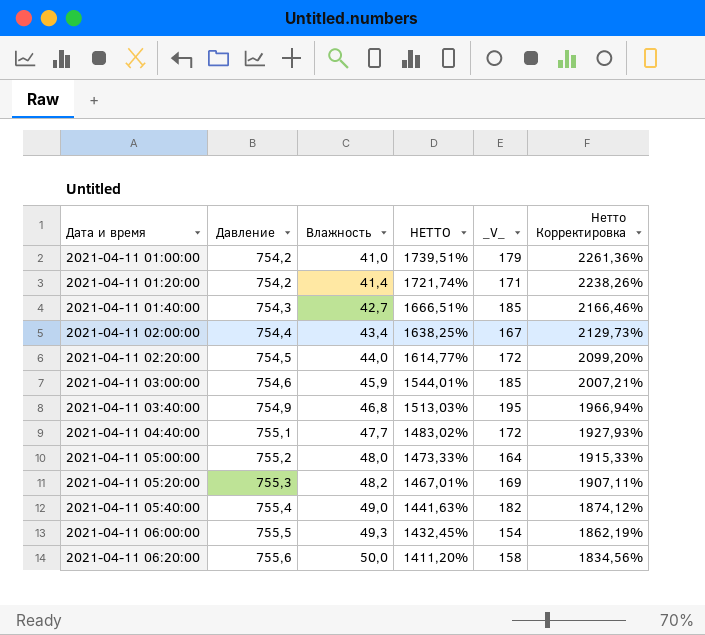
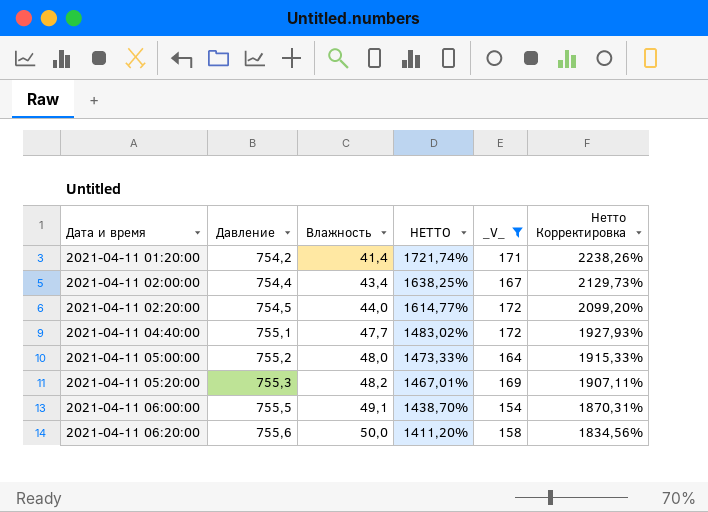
filter: none -> _V_ <= 172
2021-04-11 06:00:00 | Влажность: 49,3 -> 49,1
2021-04-11 06:00:00 | НЕТТО: 1432,45% -> 1438,70%
2021-04-11 06:00:00 | Нетто Корректировка: 1862,19% -> 1870,31%

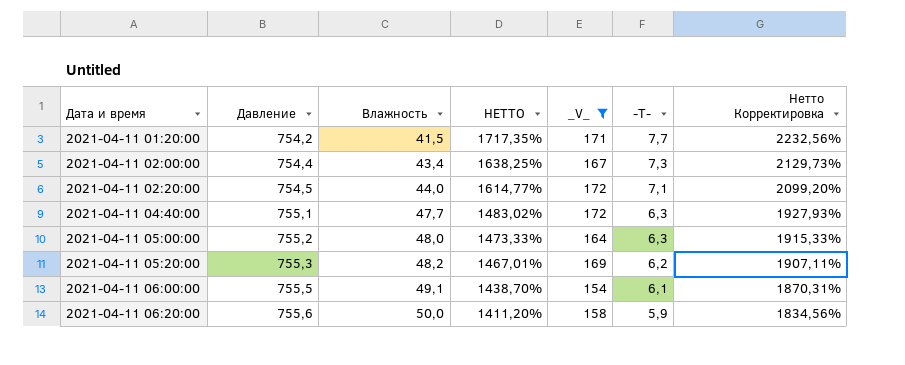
column -T- | position: none -> 6
2021-04-11 01:20:00 | Влажность: 41,4 -> 41,5
2021-04-11 01:20:00 | НЕТТО: 1721,74% -> 1717,35%
2021-04-11 01:20:00 | Нетто Корректировка: 2238,26% -> 2232,56%

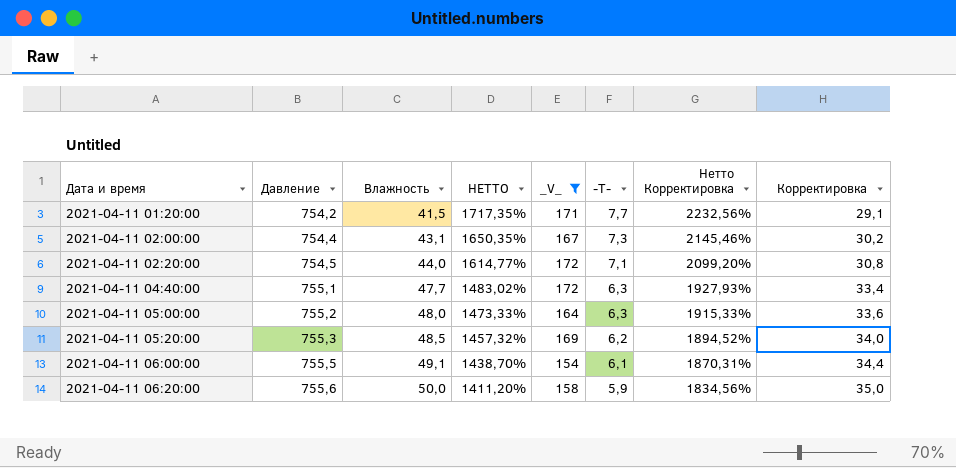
column Корректировка | formula: none -> [Влажность] * 0,7
2021-04-11 02:00:00 | Влажность: 43,4 -> 43,1
2021-04-11 02:00:00 | НЕТТО: 1638,25% -> 1650,35%
2021-04-11 02:00:00 | Нетто Корректировка: 2129,73% -> 2145,46%
2021-04-11 05:20:00 | Влажность: 48,2 -> 48,5
2021-04-11 05:20:00 | НЕТТО: 1467,01% -> 1457,32%
2021-04-11 05:20:00 | Нетто Корректировка: 1907,11% -> 1894,52%

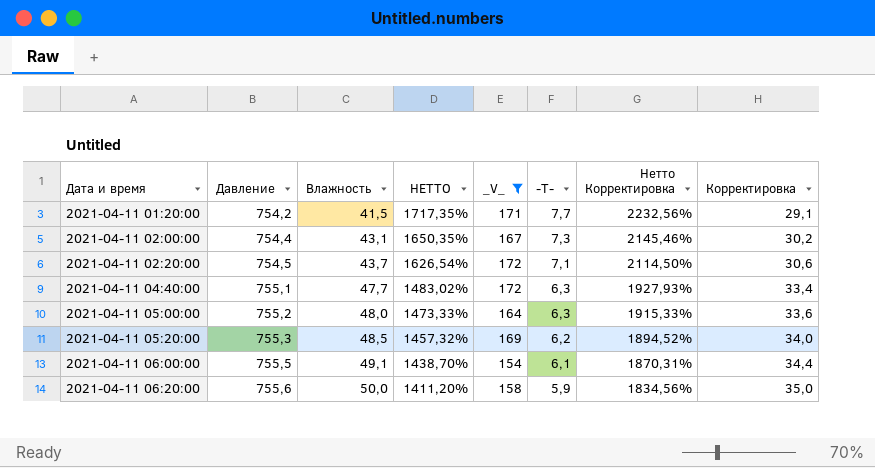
2021-04-11 02:20:00 | Влажность: 44,0 -> 43,7
2021-04-11 02:20:00 | НЕТТО: 1614,77% -> 1626,54%
2021-04-11 02:20:00 | Нетто Корректировка: 2099,20% -> 2114,50%
2021-04-11 02:20:00 | Корректировка: 30,8 -> 30,6

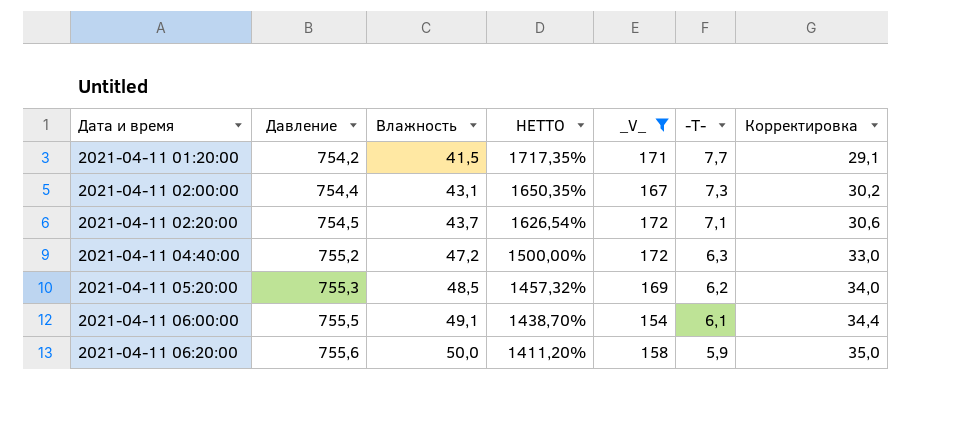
column Нетто Корректировка | formula: [НЕТТО] * 1,3 -> none
row 2021-04-11 05:00:00: 755,2 | 48,0 | 1473,33% | 164 | 6,3 | 1915,33% | 33,6 -> none
2021-04-11 04:40:00 | Давление: 755,1 -> 755,2
2021-04-11 04:40:00 | Влажность: 47,7 -> 47,2
2021-04-11 04:40:00 | НЕТТО: 1483,02% -> 1500,00%
2021-04-11 04:40:00 | Корректировка: 33,4 -> 33,0

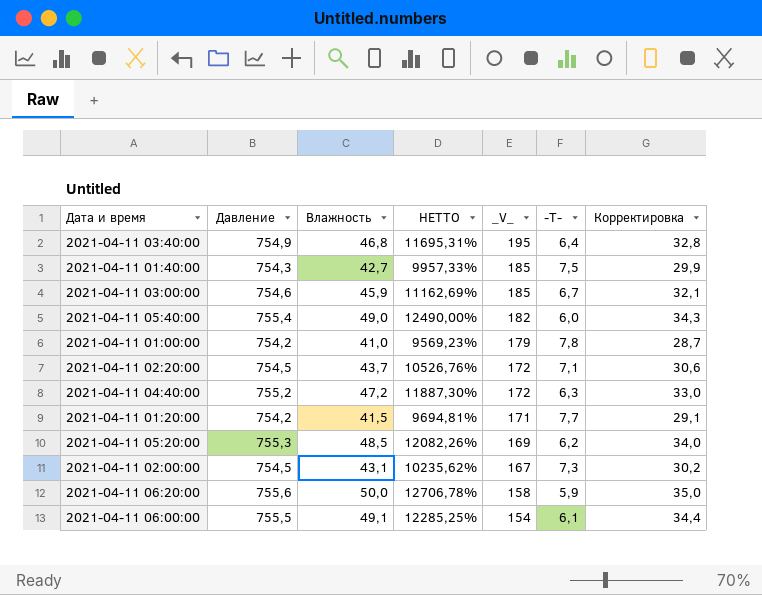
filter: _V_ <= 172 -> none
row order: Дата и время ascending -> _V_ descending
column НЕТТО | formula: ([Давление] - [Влажность]) / [Влажность] -> ([Давление] - [-T-]) / [-T-]
2021-04-11 02:00:00 | Давление: 754,4 -> 754,5

